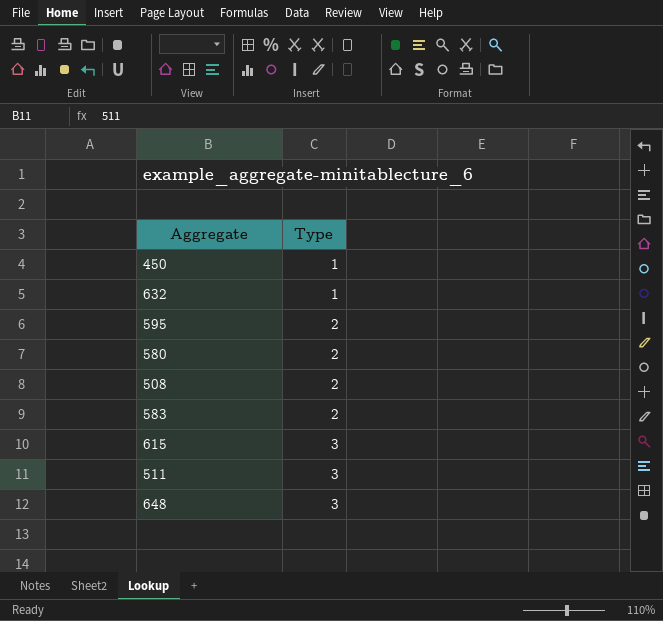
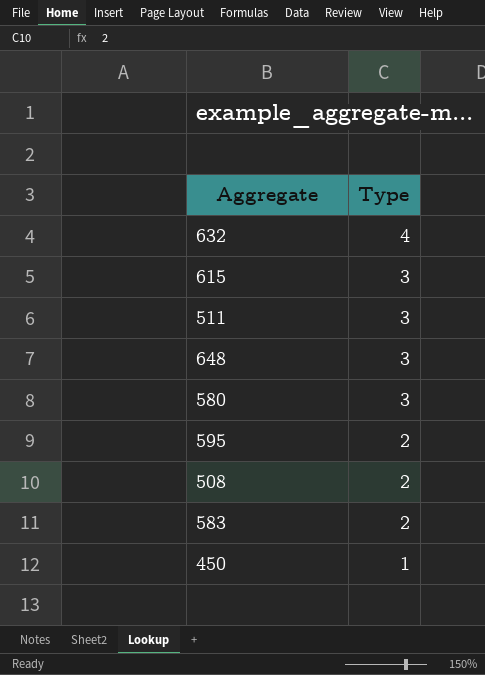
row order: Type ascending -> Type descending
632 | Type: 1 -> 4
580 | Type: 2 -> 3

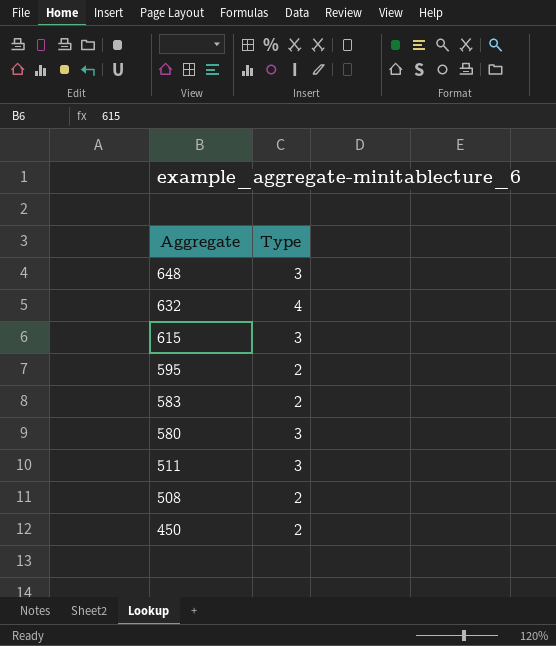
row order: Type descending -> Aggregate descending
450 | Type: 1 -> 2

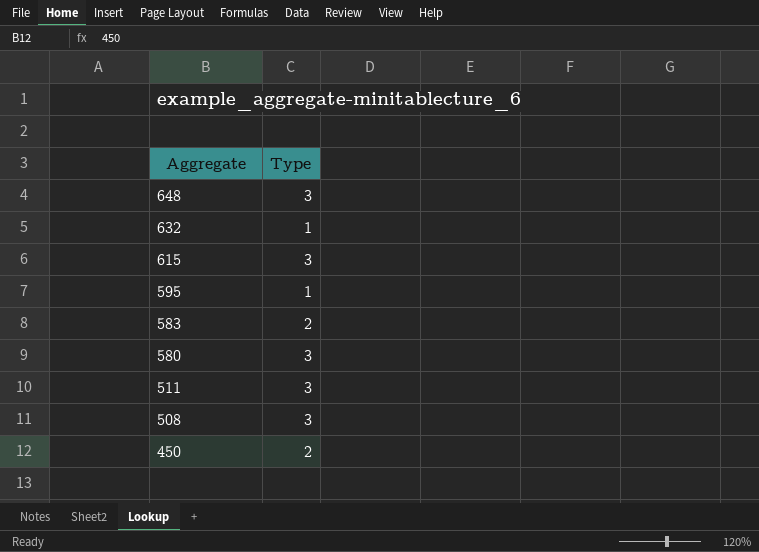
632 | Type: 4 -> 1
595 | Type: 2 -> 1
508 | Type: 2 -> 3

